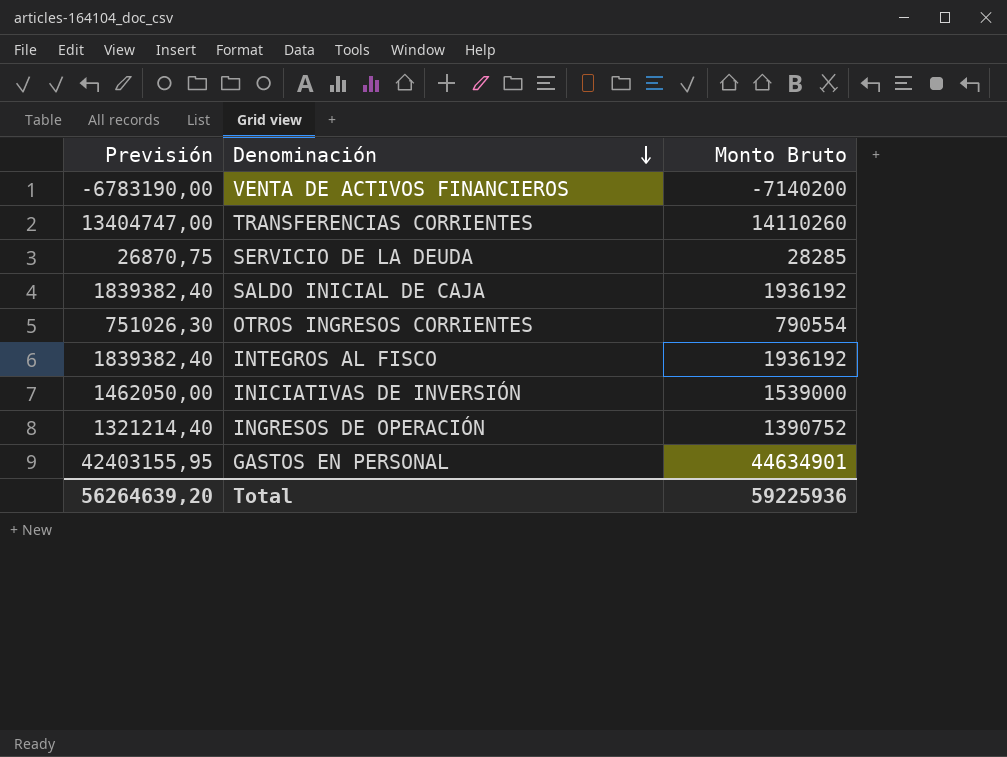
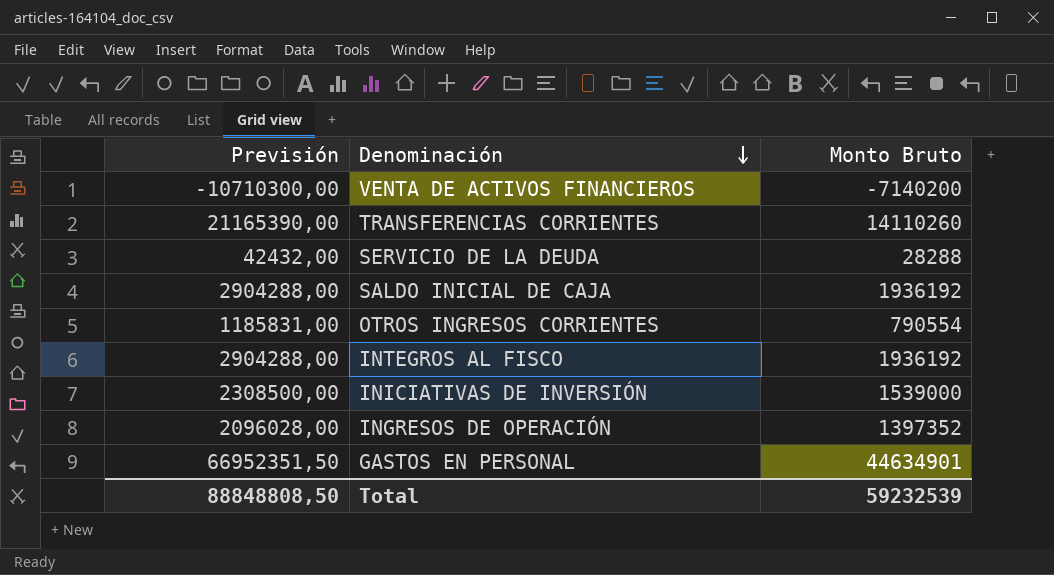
column Previsión | formula: [Monto Bruto] * 0,95 -> [Monto Bruto] * 1,5
SERVICIO DE LA DEUDA | Monto Bruto: 28285 -> 28288
INGRESOS DE OPERACIÓN | Monto Bruto: 1390752 -> 1397352
Total | Previsión: 56264639,20 -> 88848808,50
Total | Monto Bruto: 59225936 -> 59232539

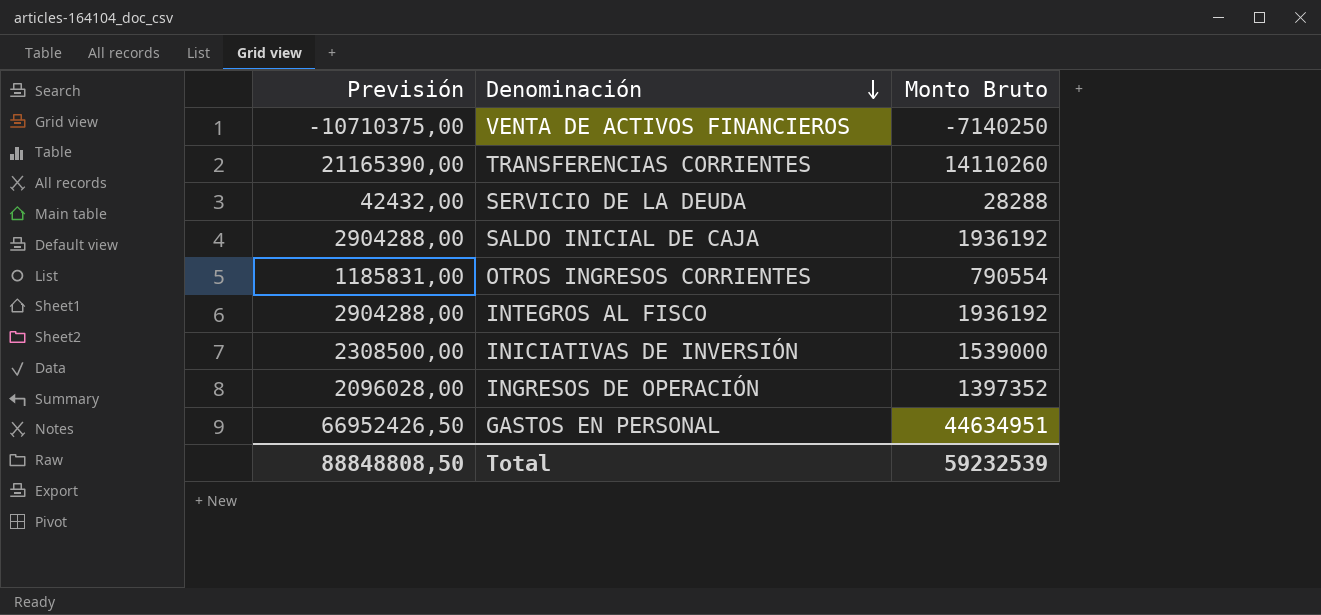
VENTA DE ACTIVOS FINANCIEROS | Previsión: -10710300,00 -> -10710375,00
VENTA DE ACTIVOS FINANCIEROS | Monto Bruto: -7140200 -> -7140250
GASTOS EN PERSONAL | Previsión: 66952351,50 -> 66952426,50
GASTOS EN PERSONAL | Monto Bruto: 44634901 -> 44634951

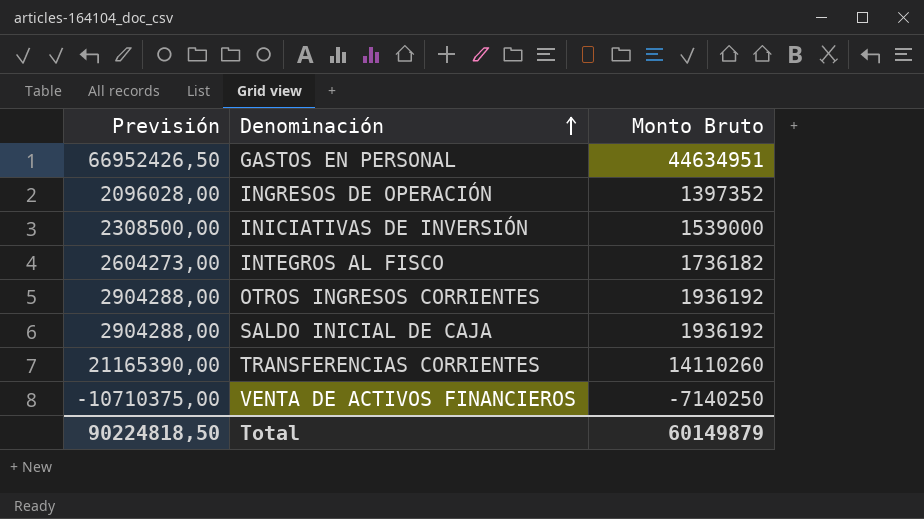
row order: Denominación descending -> Denominación ascending
row SERVICIO DE LA DEUDA: 42432,00 | 28288 -> none
INTEGROS AL FISCO | Previsión: 2904288,00 -> 2604273,00
INTEGROS AL FISCO | Monto Bruto: 1936192 -> 1736182
OTROS INGRESOS CORRIENTES | Previsión: 1185831,00 -> 2904288,00
OTROS INGRESOS CORRIENTES | Monto Bruto: 790554 -> 1936192
Total | Previsión: 88848808,50 -> 90224818,50
Total | Monto Bruto: 59232539 -> 60149879

